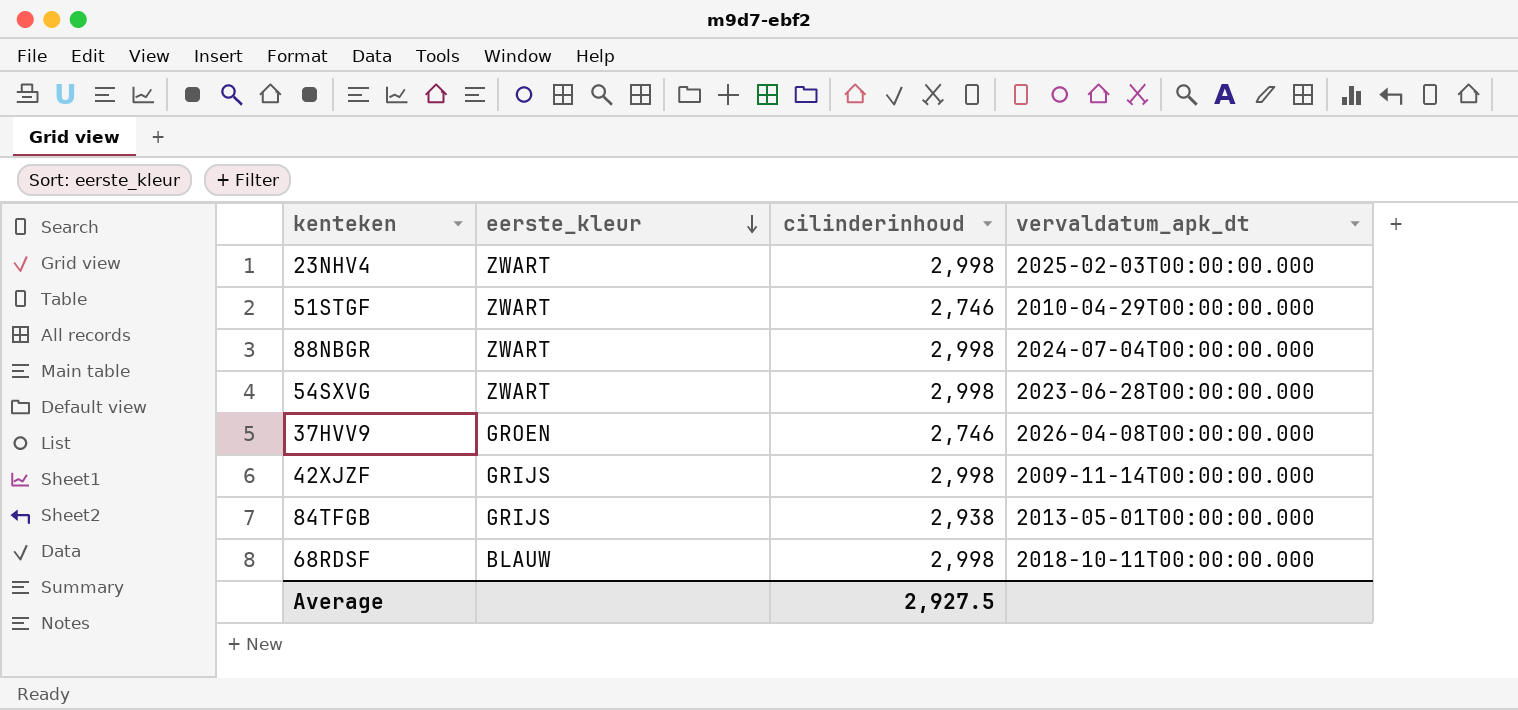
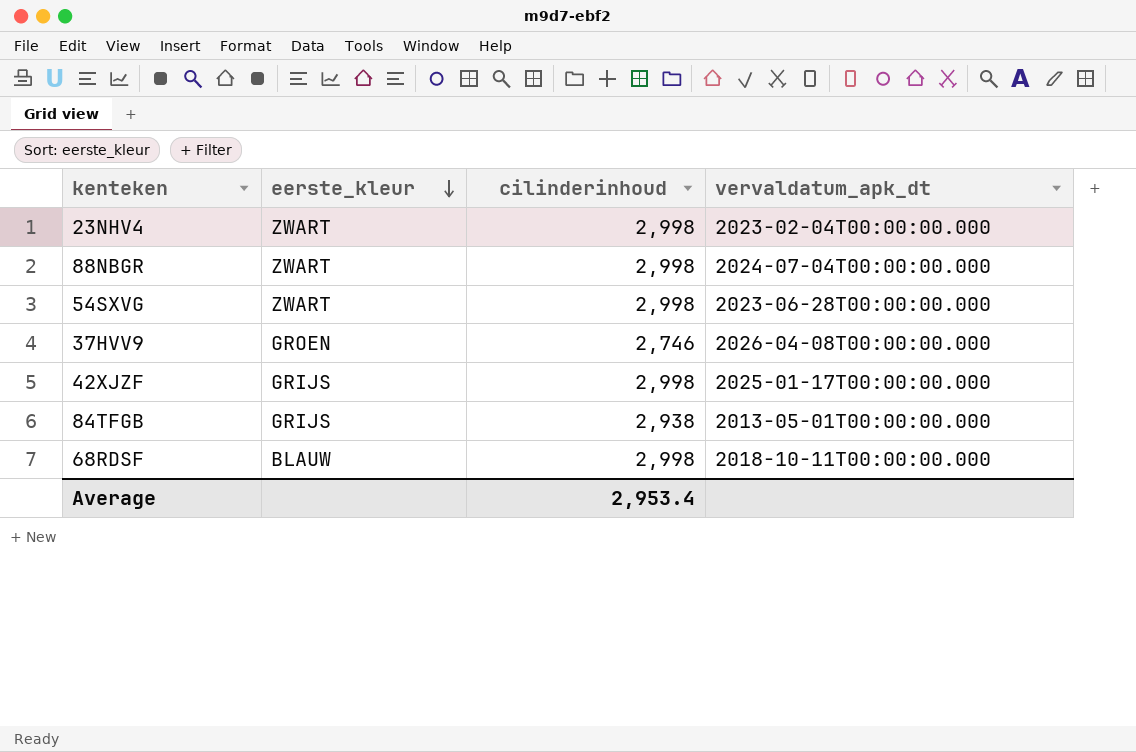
row 51STGF: ZWART | 2,746 | 2010-04-29T00:00:00.000 -> none
23NHV4 | vervaldatum_apk_dt: 2025-02-03T00:00:00.000 -> 2023-02-04T00:00:00.000
42XJZF | vervaldatum_apk_dt: 2009-11-14T00:00:00.000 -> 2025-01-17T00:00:00.000
Average | cilinderinhoud: 2,927.5 -> 2,953.4

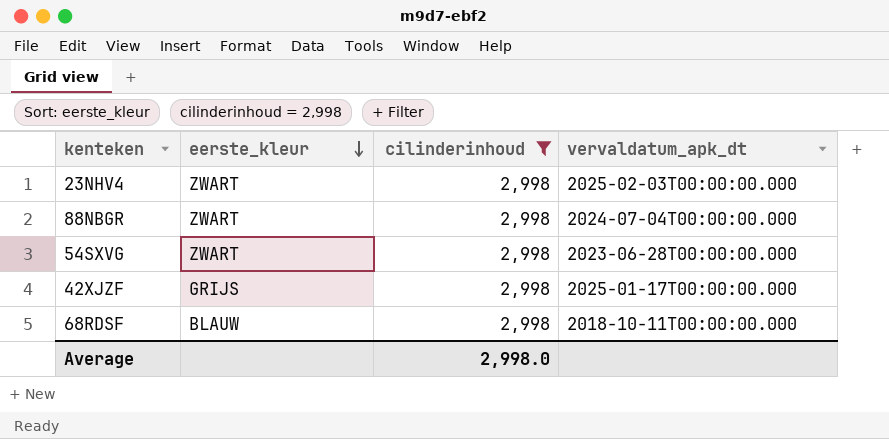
filter: none -> cilinderinhoud = 2,998
23NHV4 | vervaldatum_apk_dt: 2023-02-04T00:00:00.000 -> 2025-02-03T00:00:00.000
Average | cilinderinhoud: 2,953.4 -> 2,998.0

